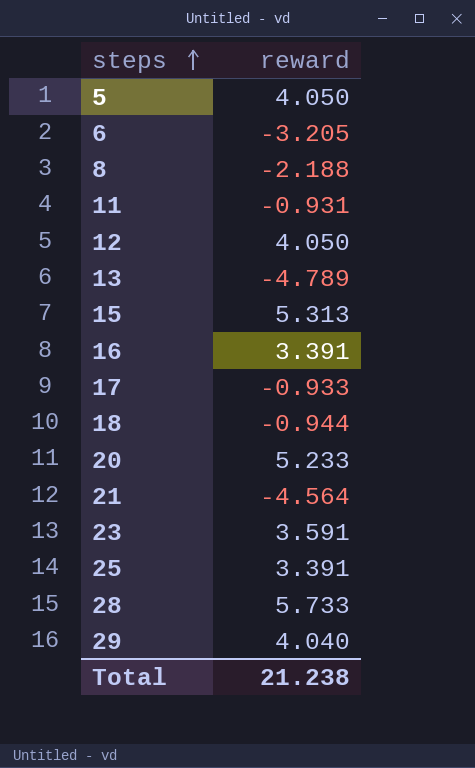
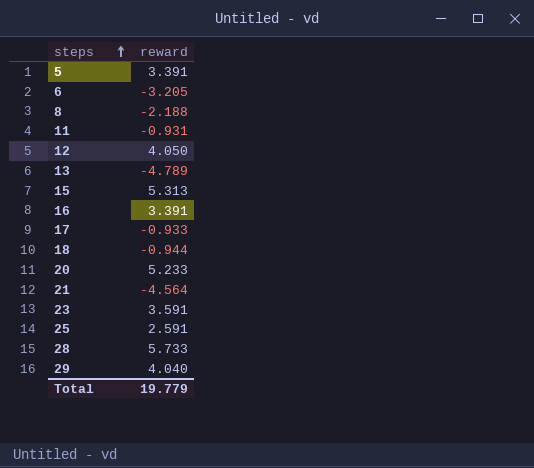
5 | reward: 4.050 -> 3.391
25 | reward: 3.391 -> 2.591
Total | reward: 21.238 -> 19.779

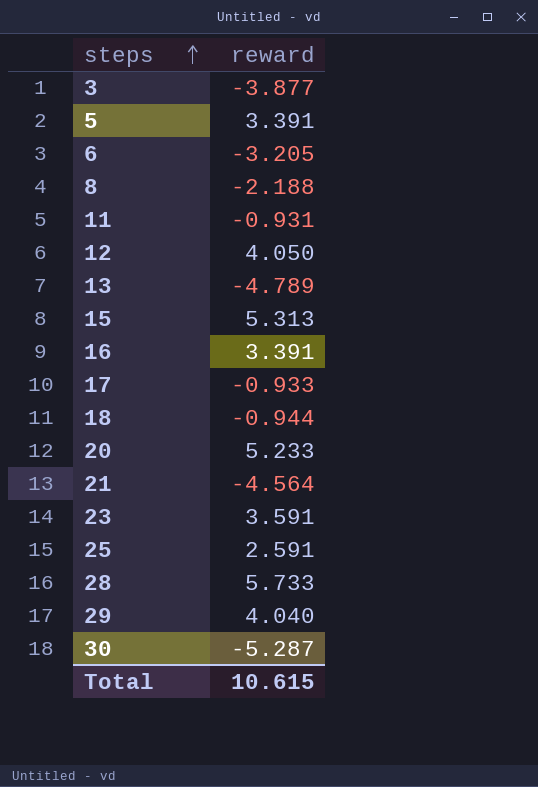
row 3: none -> -3.877
row 30: none -> -5.287
Total | reward: 19.779 -> 10.615

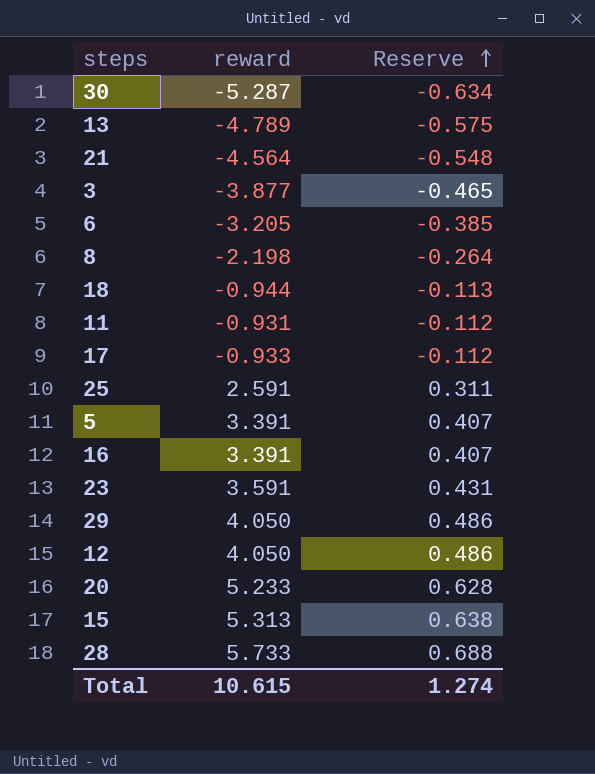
row order: steps ascending -> Reserve ascending
column Reserve | formula: none -> [reward] * 0.12
8 | reward: -2.188 -> -2.198
29 | reward: 4.040 -> 4.050

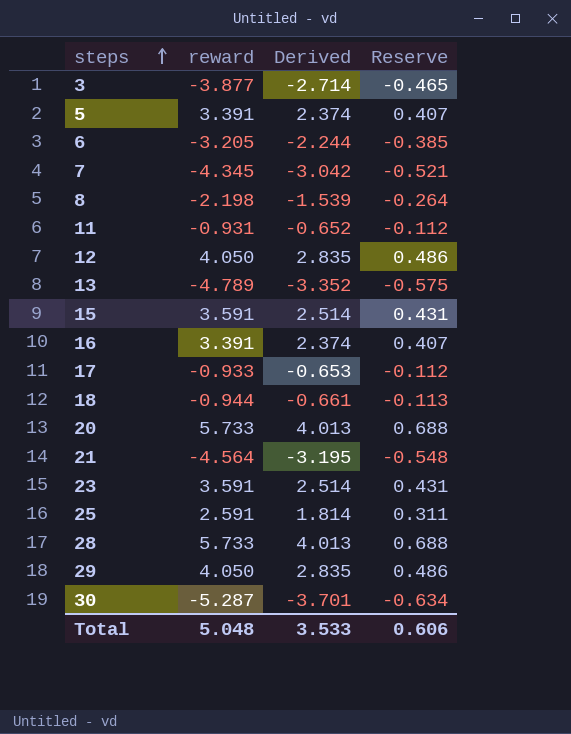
row order: Reserve ascending -> steps ascending
column Derived | formula: none -> [reward] * 0.7
row 7: none -> -4.345 | -3.042 | -0.521
15 | reward: 5.313 -> 3.591
15 | Reserve: 0.638 -> 0.431
20 | reward: 5.233 -> 5.733
20 | Reserve: 0.628 -> 0.688
Total | reward: 10.615 -> 5.048
Total | Reserve: 1.274 -> 0.606

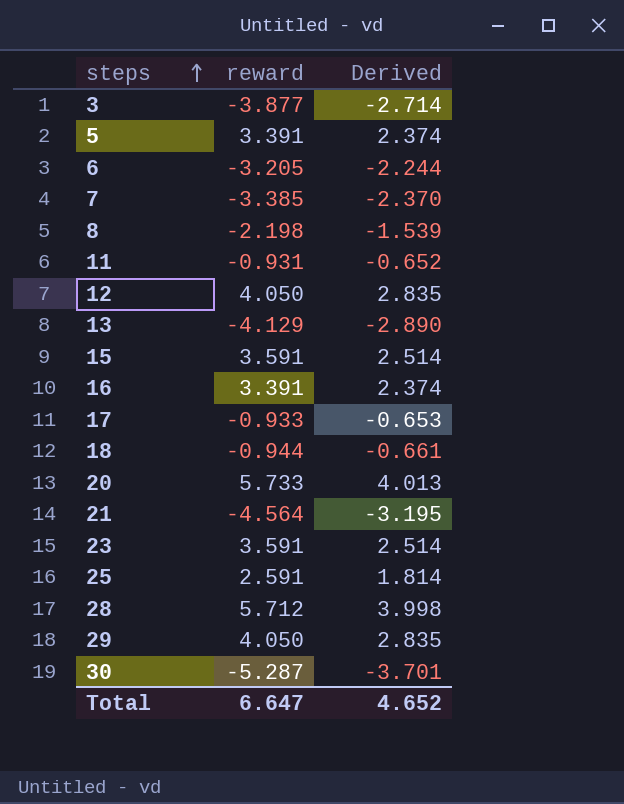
column Reserve | formula: [reward] * 0.12 -> none
7 | reward: -4.345 -> -3.385
7 | Derived: -3.042 -> -2.370
13 | reward: -4.789 -> -4.129
13 | Derived: -3.352 -> -2.890
28 | reward: 5.733 -> 5.712
28 | Derived: 4.013 -> 3.998
Total | reward: 5.048 -> 6.647
Total | Derived: 3.533 -> 4.652

